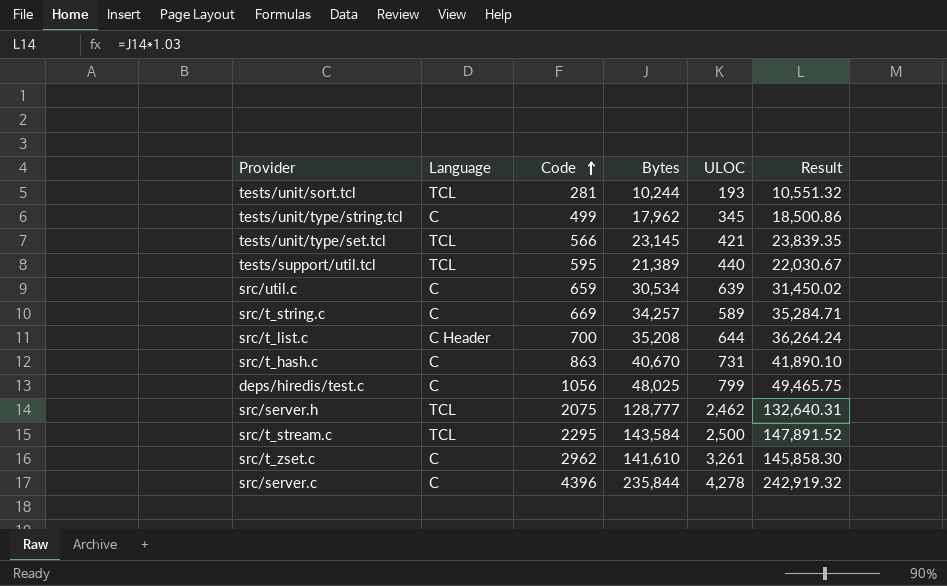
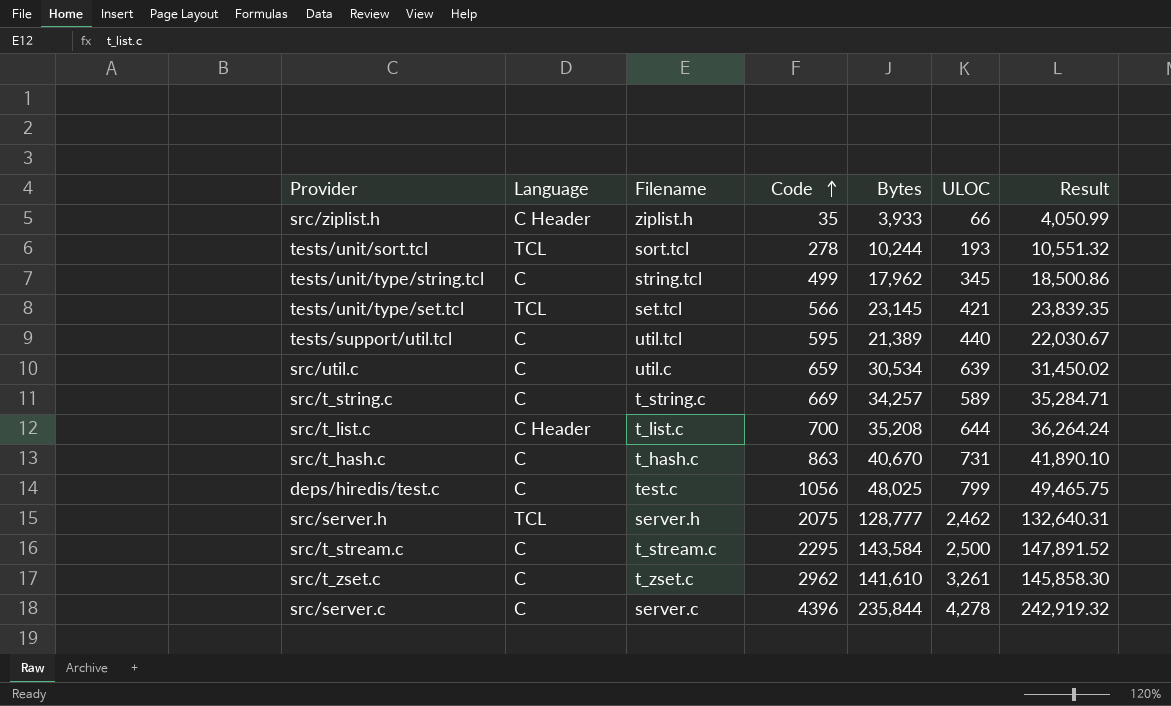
column Filename | position: none -> 3
row src/ziplist.h: none -> C Header | ziplist.h | 35 | 3,933 | 66 | 4,050.99
tests/unit/sort.tcl | Code: 281 -> 278
tests/support/util.tcl | Language: TCL -> C
src/t_stream.c | Language: TCL -> C

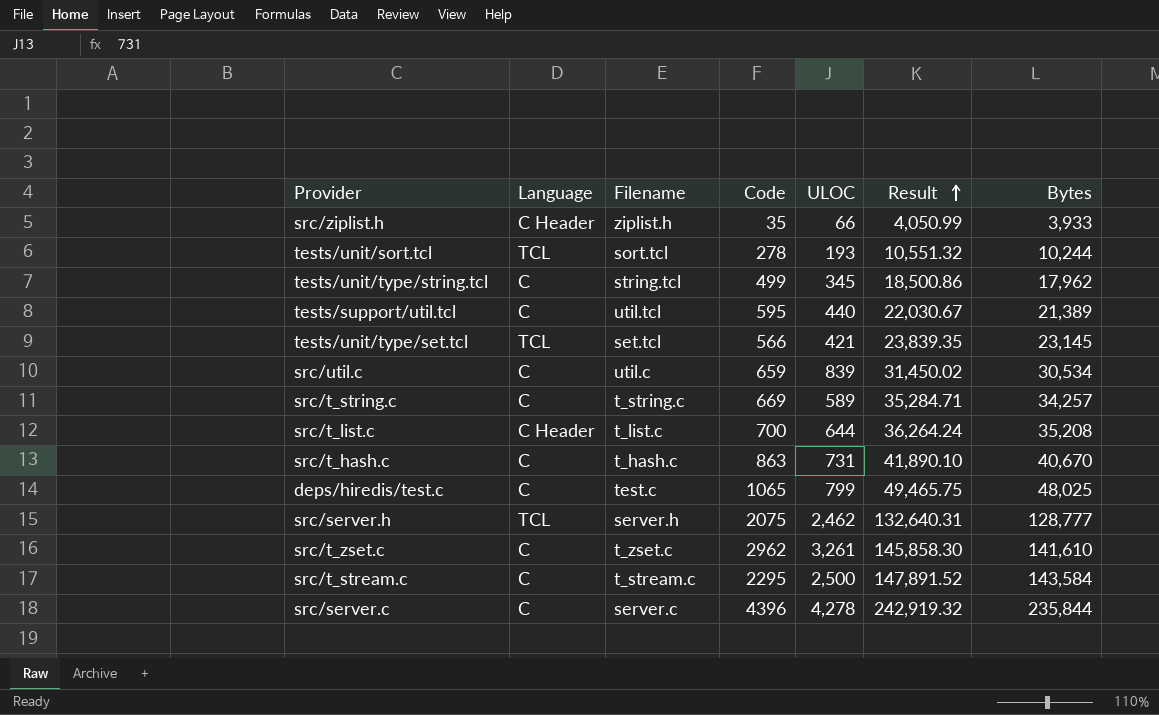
row order: Code ascending -> Result ascending
column Bytes | position: 5 -> 7
src/util.c | ULOC: 639 -> 839
deps/hiredis/test.c | Code: 1056 -> 1065

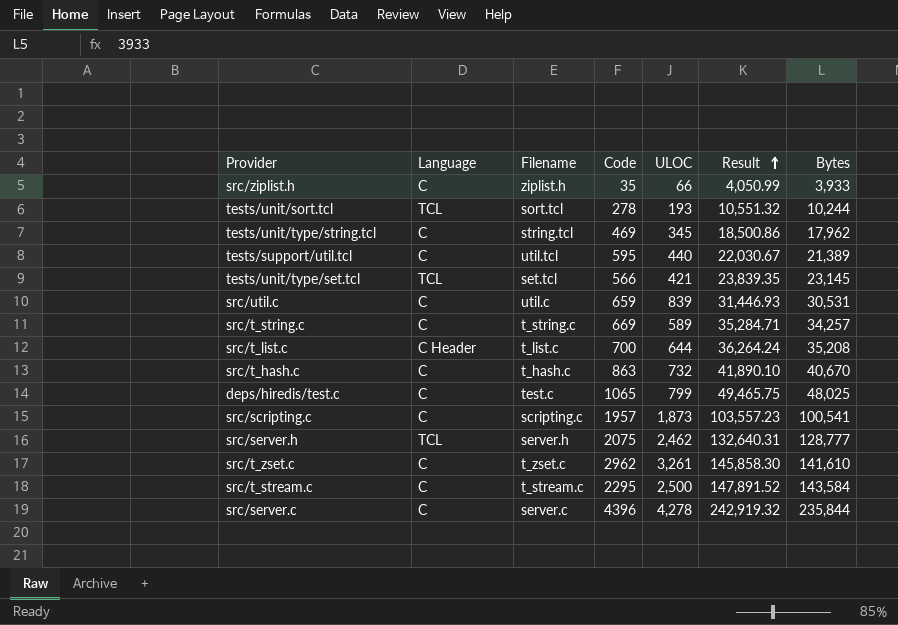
src/ziplist.h | Language: C Header -> C
tests/unit/type/string.tcl | Code: 499 -> 469
src/util.c | Result: 31,450.02 -> 31,446.93
src/util.c | Bytes: 30,534 -> 30,531
src/t_hash.c | ULOC: 731 -> 732
row src/scripting.c: none -> C | scripting.c | 1957 | 1,873 | 103,557.23 | 100,541

